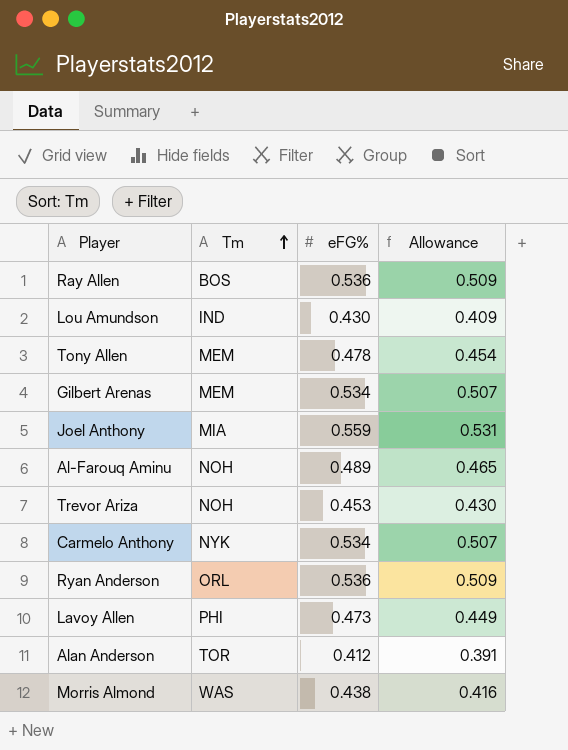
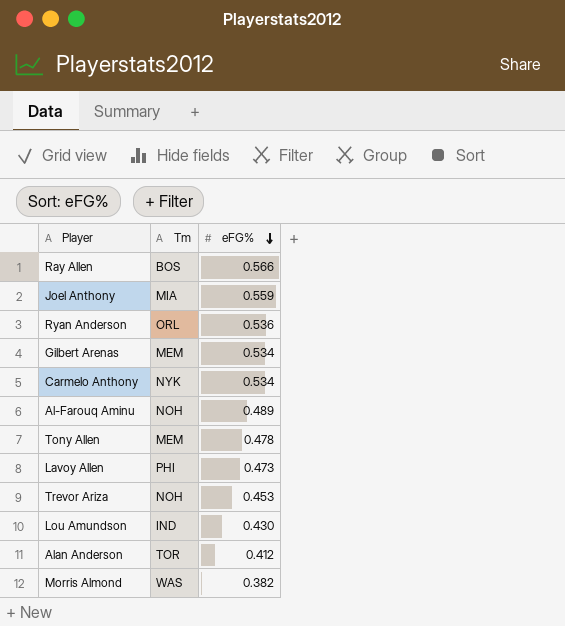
row order: Tm ascending -> eFG% descending
column Allowance | formula: [eFG%] * 0.95 -> none
Ray Allen | eFG%: 0.536 -> 0.566
Morris Almond | eFG%: 0.438 -> 0.382

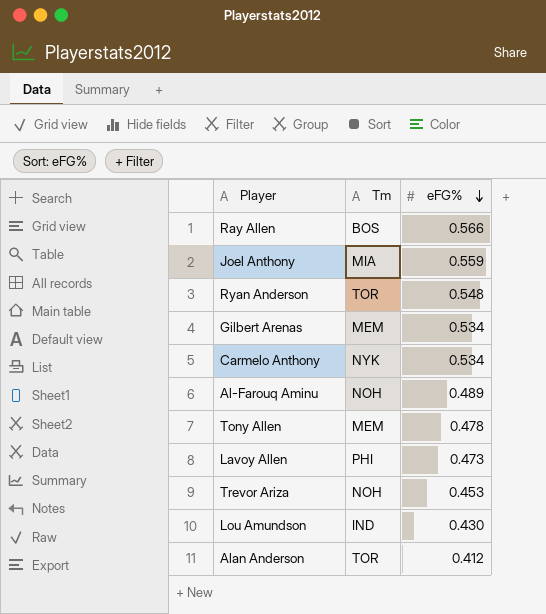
row Morris Almond: WAS | 0.382 -> none
Ryan Anderson | Tm: ORL -> TOR
Ryan Anderson | eFG%: 0.536 -> 0.548

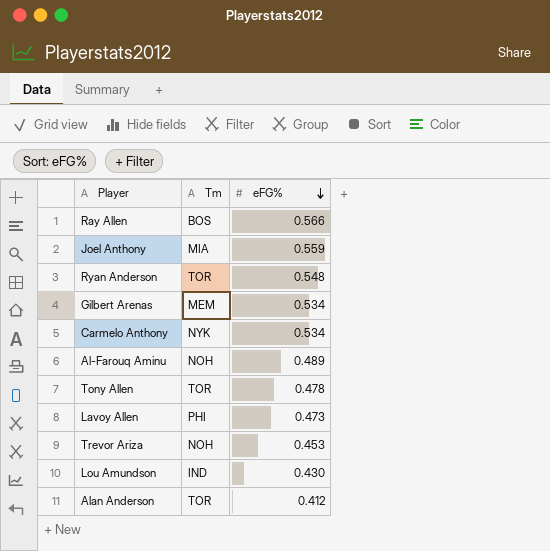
Tony Allen | Tm: MEM -> TOR

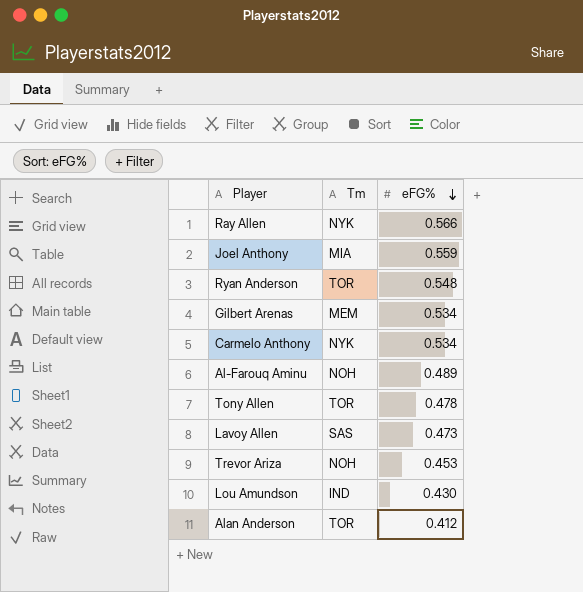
Ray Allen | Tm: BOS -> NYK
Lavoy Allen | Tm: PHI -> SAS

